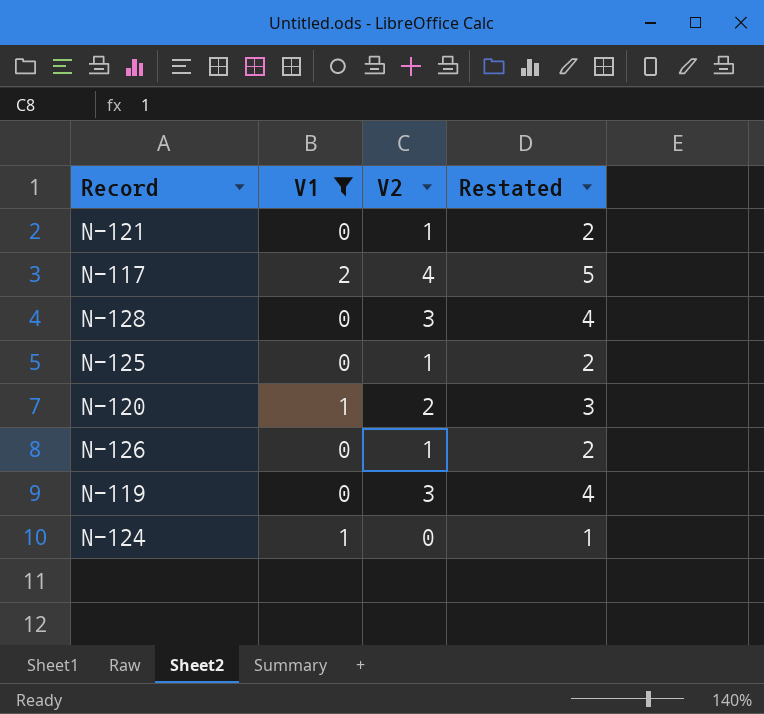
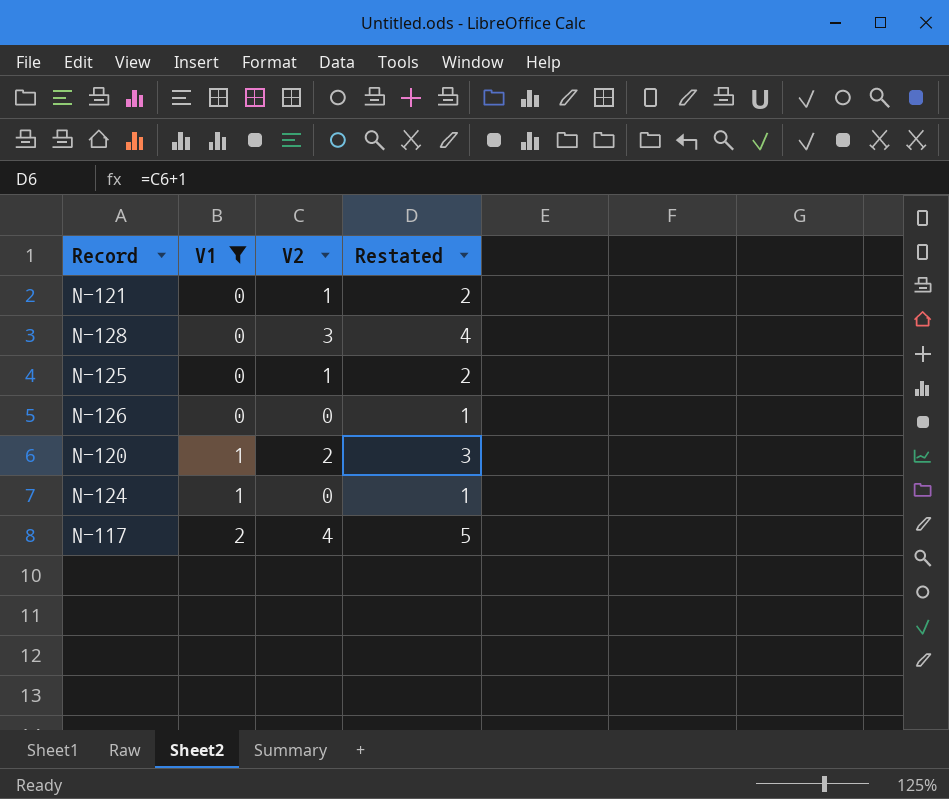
row order: none -> V1 ascending
row N-119: 0 | 3 | 4 -> none
N-126 | V2: 1 -> 0
N-126 | Restated: 2 -> 1

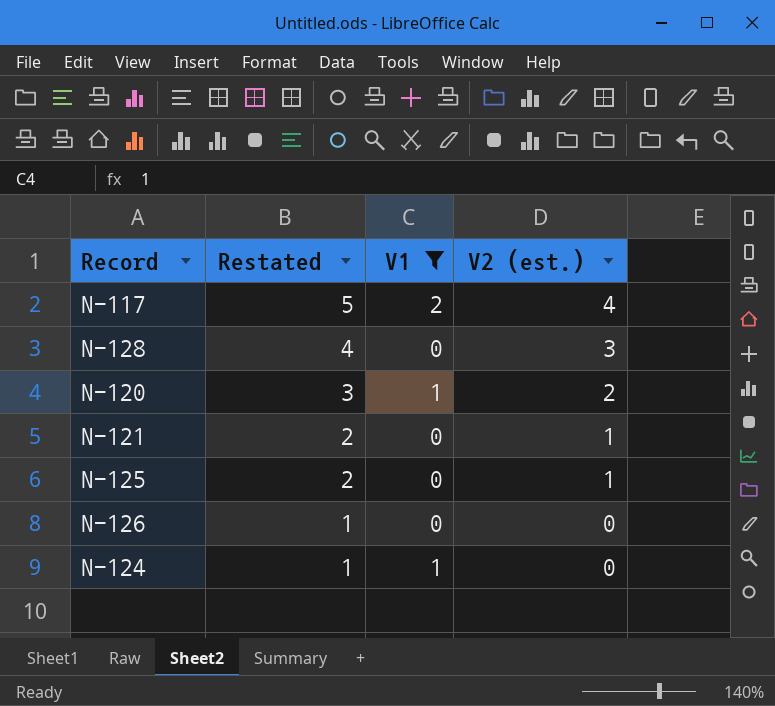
row order: V1 ascending -> Restated descending
column Restated | position: 4 -> 2
column name: V2 -> V2 (est.)

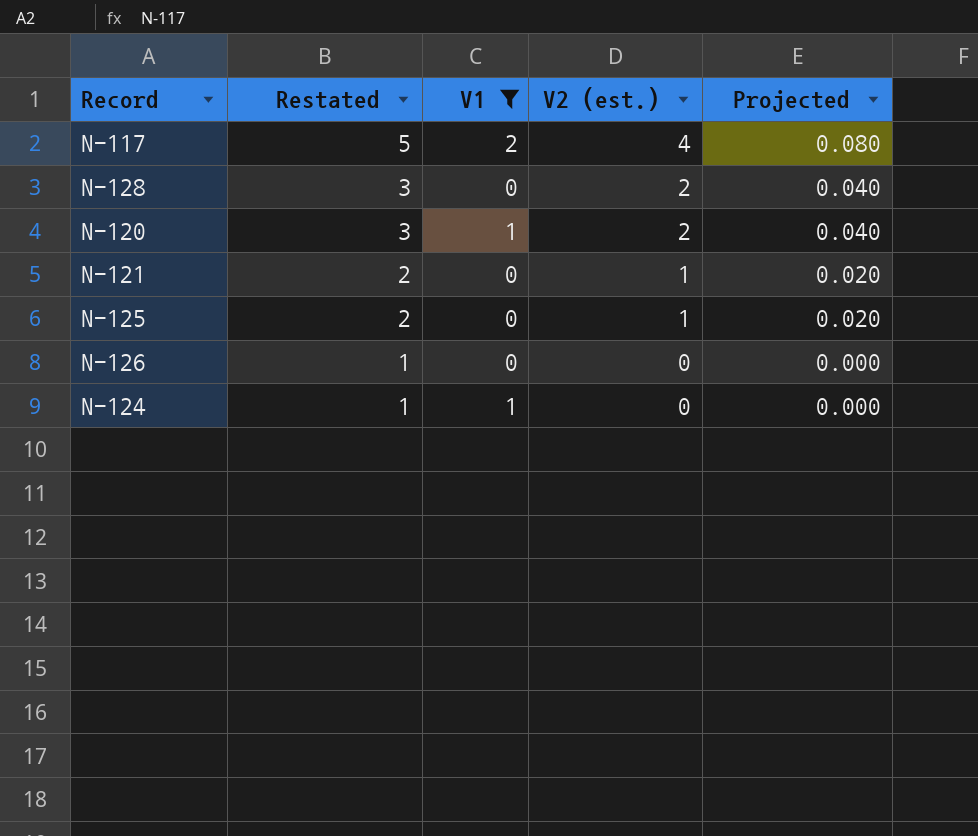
column Projected | formula: none -> [V2 (est.)] * 0.02
N-128 | Restated: 4 -> 3
N-128 | V2 (est.): 3 -> 2

